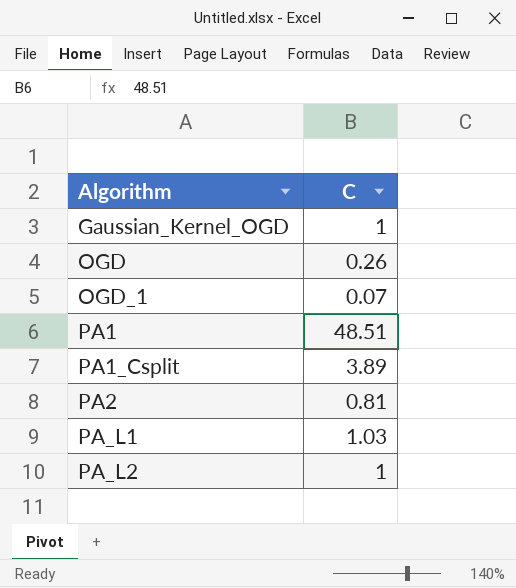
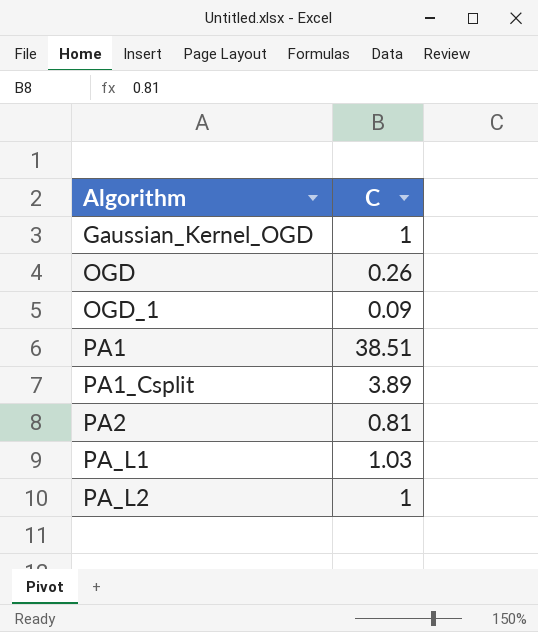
OGD_1 | C: 0.07 -> 0.09
PA1 | C: 48.51 -> 38.51

